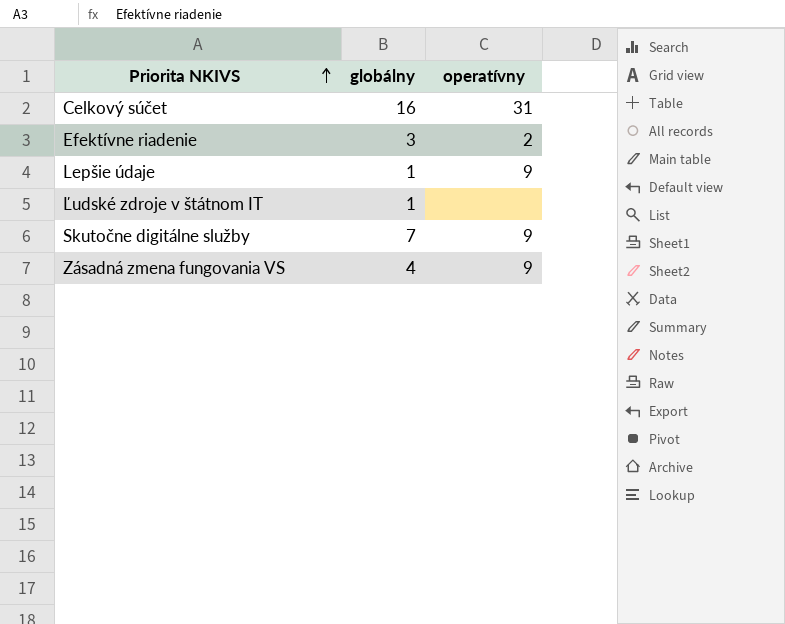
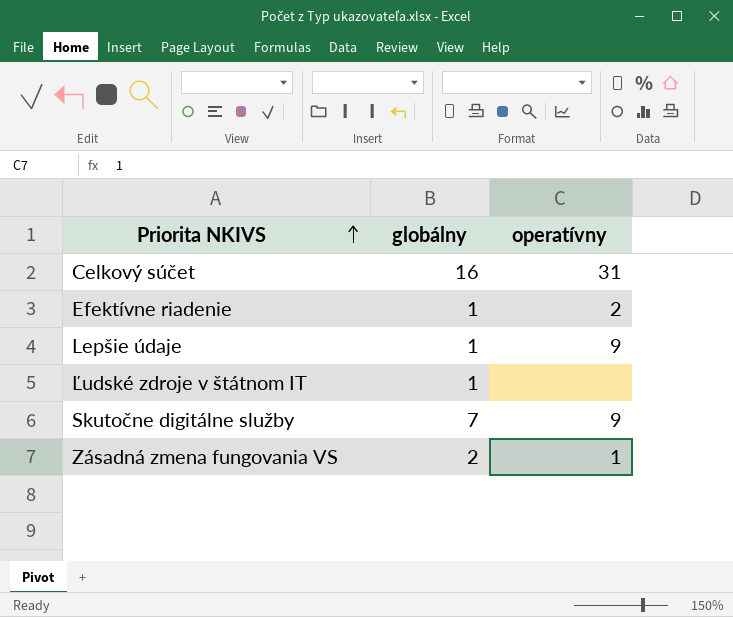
Efektívne riadenie | globálny: 3 -> 1
Zásadná zmena fungovania VS | globálny: 4 -> 2
Zásadná zmena fungovania VS | operatívny: 9 -> 1

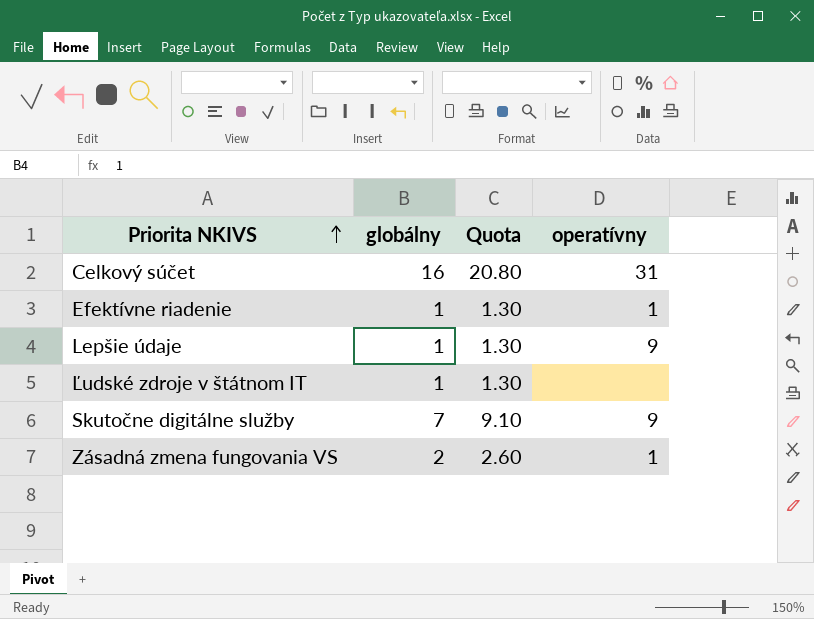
column Quota | formula: none -> [globálny] * 1.3
Efektívne riadenie | operatívny: 2 -> 1

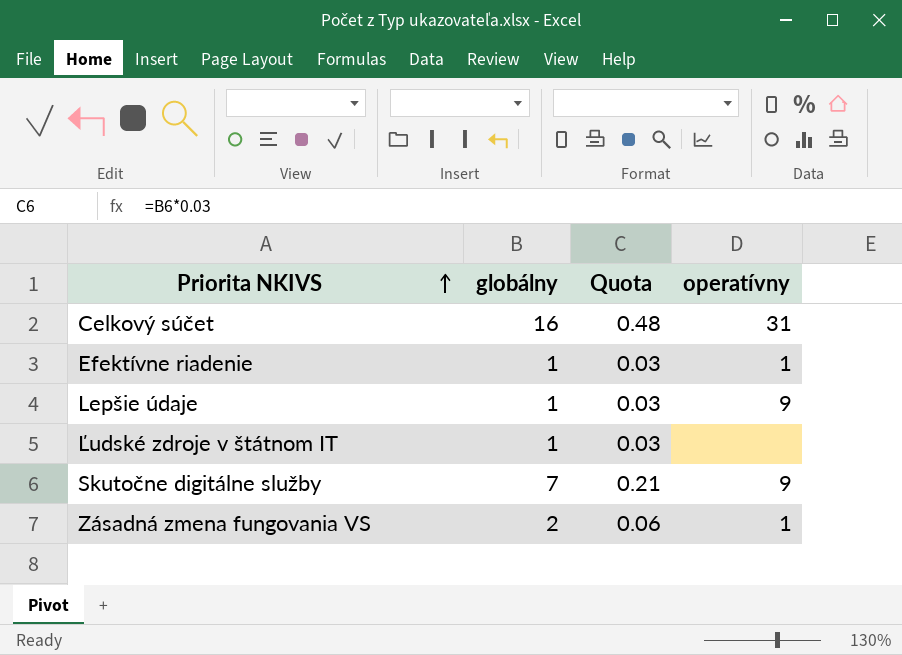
column Quota | formula: [globálny] * 1.3 -> [globálny] * 0.03

